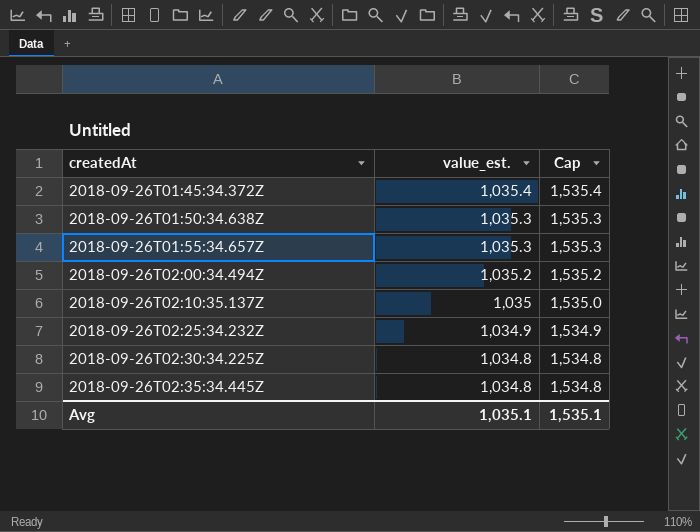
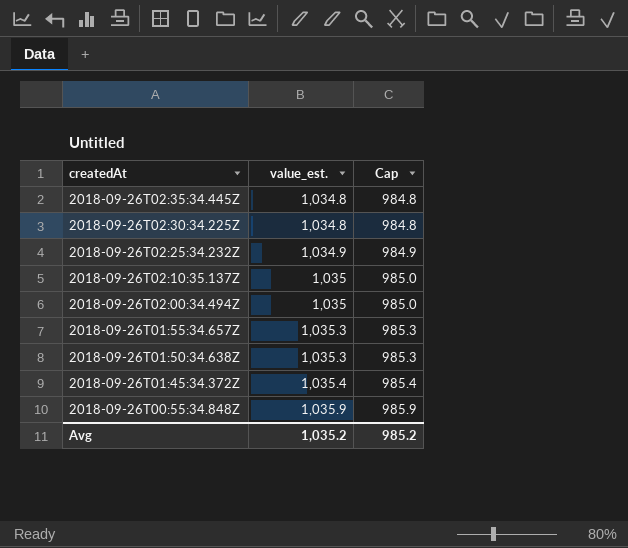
row order: createdAt ascending -> createdAt descending
column Cap | formula: [value_est.] + 500 -> [value_est.] - 50
2018-09-26T02:00:34.494Z | value_est.: 1,035.2 -> 1,035
row 2018-09-26T00:55:34.848Z: none -> 1,035.9 | 985.9
Avg | value_est.: 1,035.1 -> 1,035.2
Avg | Cap: 1,535.1 -> 985.2

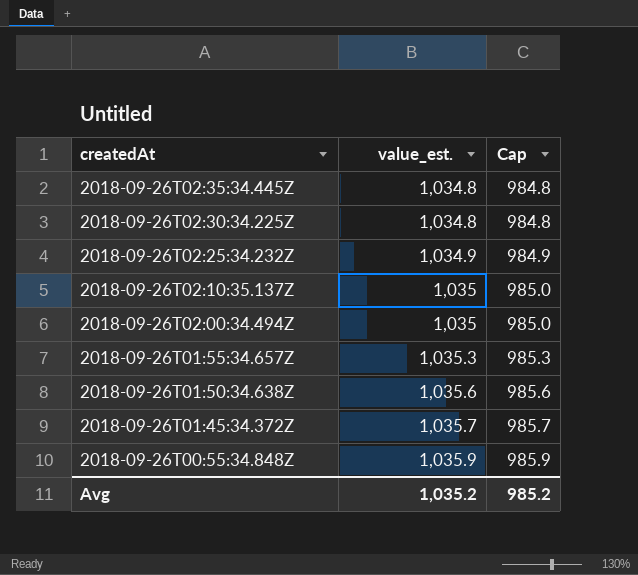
2018-09-26T01:50:34.638Z | value_est.: 1,035.3 -> 1,035.6
2018-09-26T01:50:34.638Z | Cap: 985.3 -> 985.6
2018-09-26T01:45:34.372Z | value_est.: 1,035.4 -> 1,035.7
2018-09-26T01:45:34.372Z | Cap: 985.4 -> 985.7

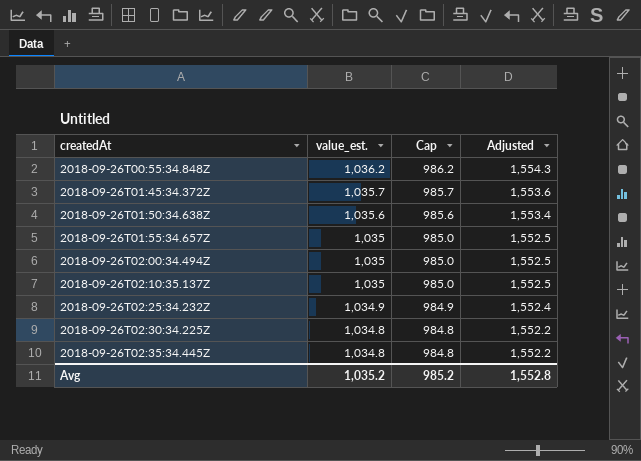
row order: createdAt descending -> createdAt ascending
column Adjusted | formula: none -> [value_est.] * 1.5
2018-09-26T00:55:34.848Z | value_est.: 1,035.9 -> 1,036.2
2018-09-26T00:55:34.848Z | Cap: 985.9 -> 986.2
2018-09-26T01:55:34.657Z | value_est.: 1,035.3 -> 1,035
2018-09-26T01:55:34.657Z | Cap: 985.3 -> 985.0

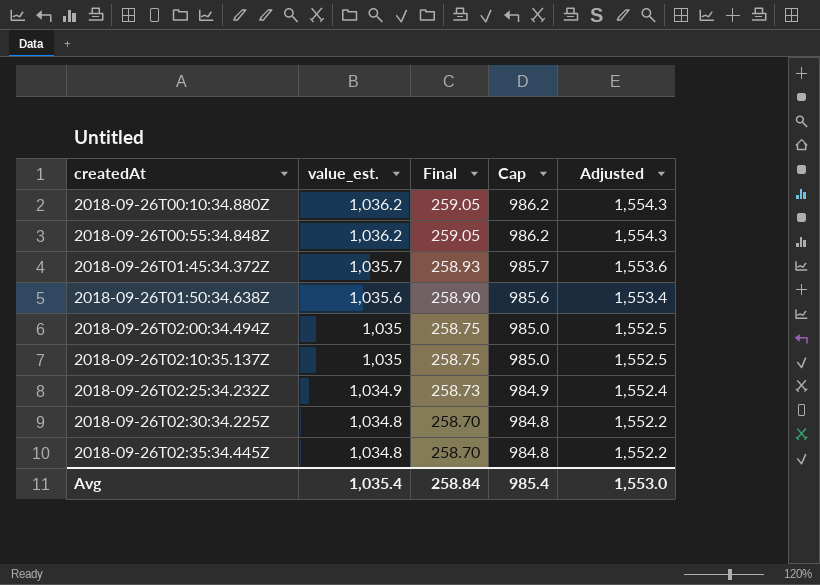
column Final | formula: none -> [value_est.] * 0.25
row 2018-09-26T01:55:34.657Z: 1,035 | 985.0 | 1,552.5 -> none
row 2018-09-26T00:10:34.880Z: none -> 1,036.2 | 259.05 | 986.2 | 1,554.3
Avg | value_est.: 1,035.2 -> 1,035.4
Avg | Cap: 985.2 -> 985.4
Avg | Adjusted: 1,552.8 -> 1,553.0

